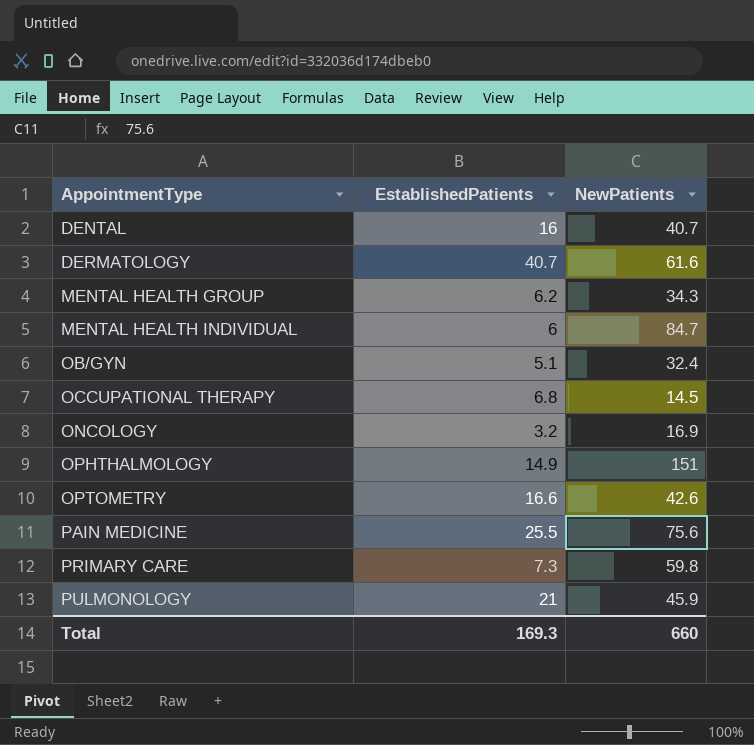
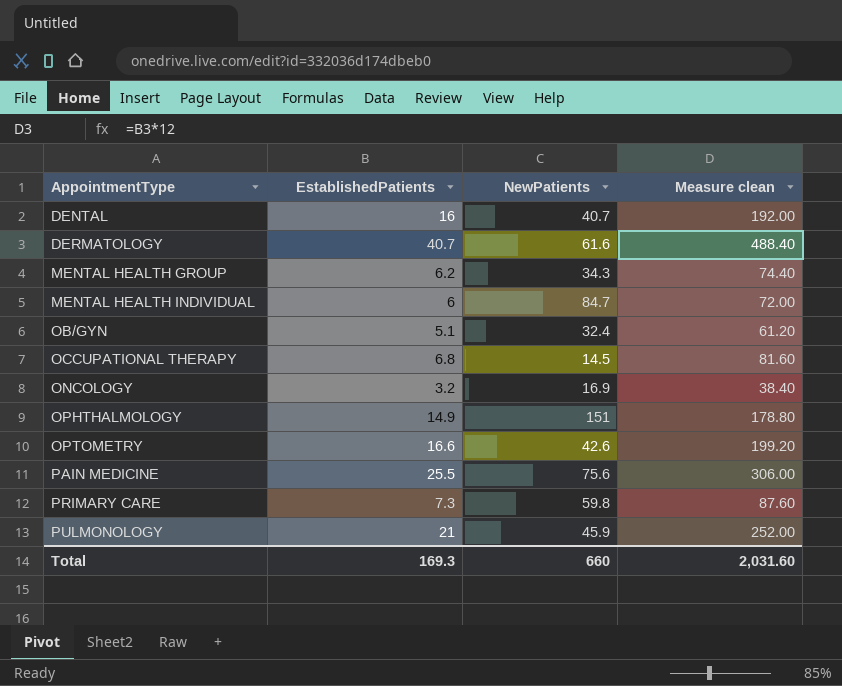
column Measure clean | formula: none -> [EstablishedPatients] * 12

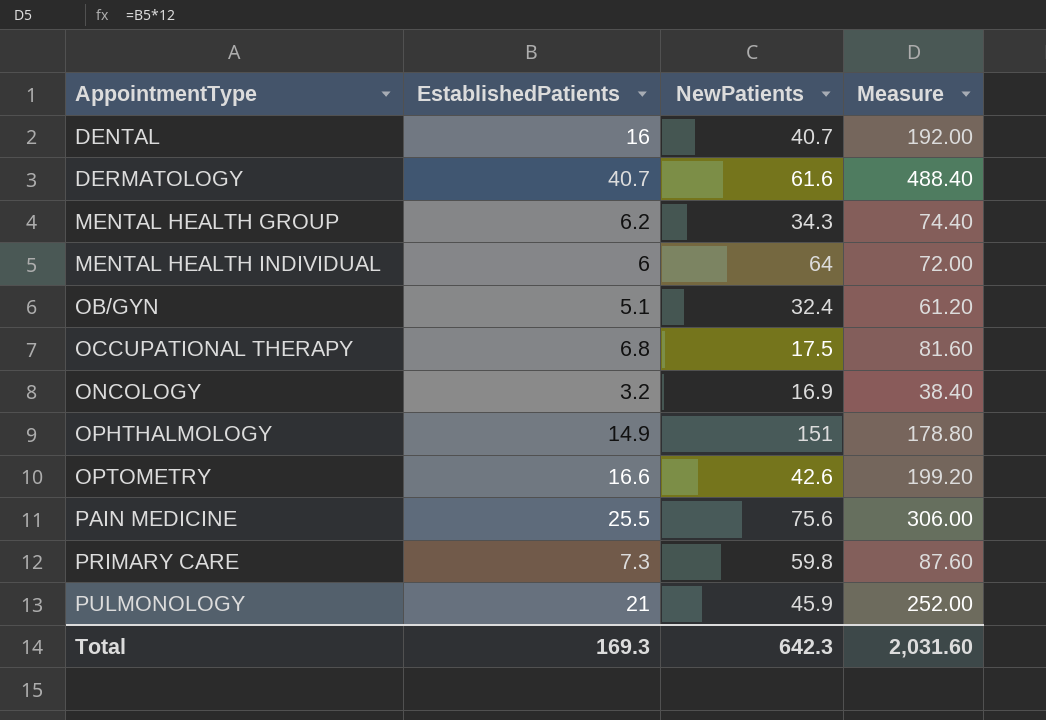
column name: Measure clean -> Measure
MENTAL HEALTH INDIVIDUAL | NewPatients: 84.7 -> 64
OCCUPATIONAL THERAPY | NewPatients: 14.5 -> 17.5
Total | NewPatients: 660 -> 642.3

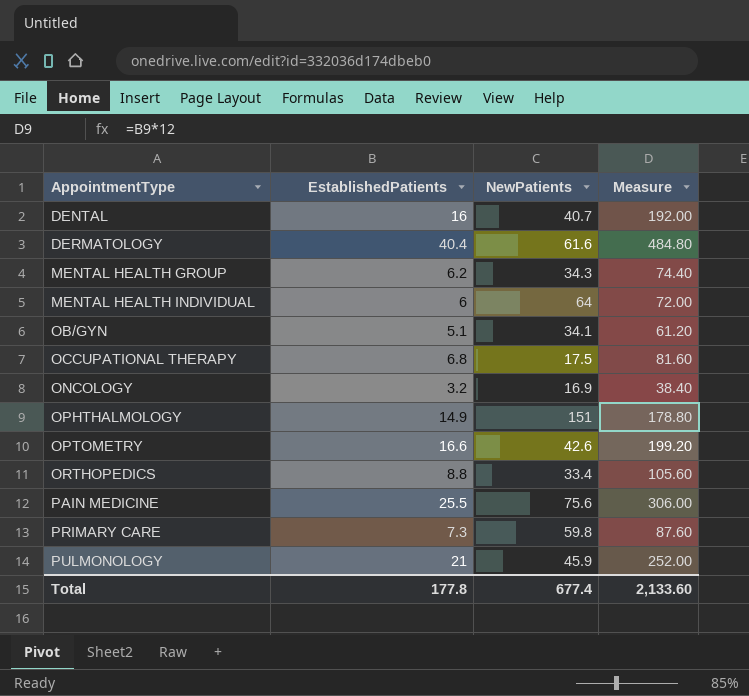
DERMATOLOGY | EstablishedPatients: 40.7 -> 40.4
DERMATOLOGY | Measure: 488.40 -> 484.80
OB/GYN | NewPatients: 32.4 -> 34.1
row ORTHOPEDICS: none -> 8.8 | 33.4 | 105.60
Total | EstablishedPatients: 169.3 -> 177.8
Total | NewPatients: 642.3 -> 677.4
Total | Measure: 2,031.60 -> 2,133.60

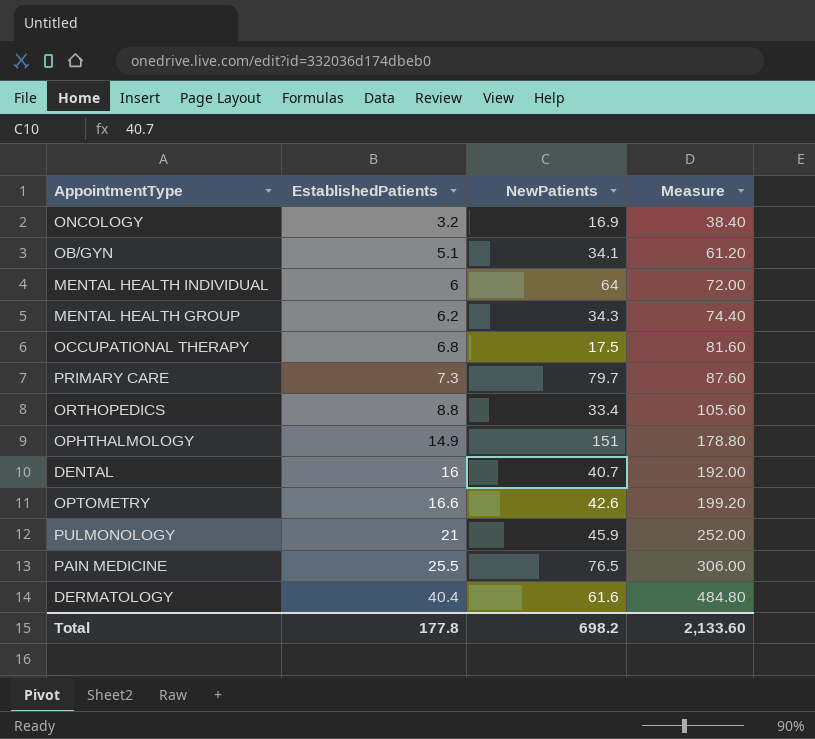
row order: AppointmentType ascending -> EstablishedPatients ascending
PRIMARY CARE | NewPatients: 59.8 -> 79.7
PAIN MEDICINE | NewPatients: 75.6 -> 76.5
Total | NewPatients: 677.4 -> 698.2

